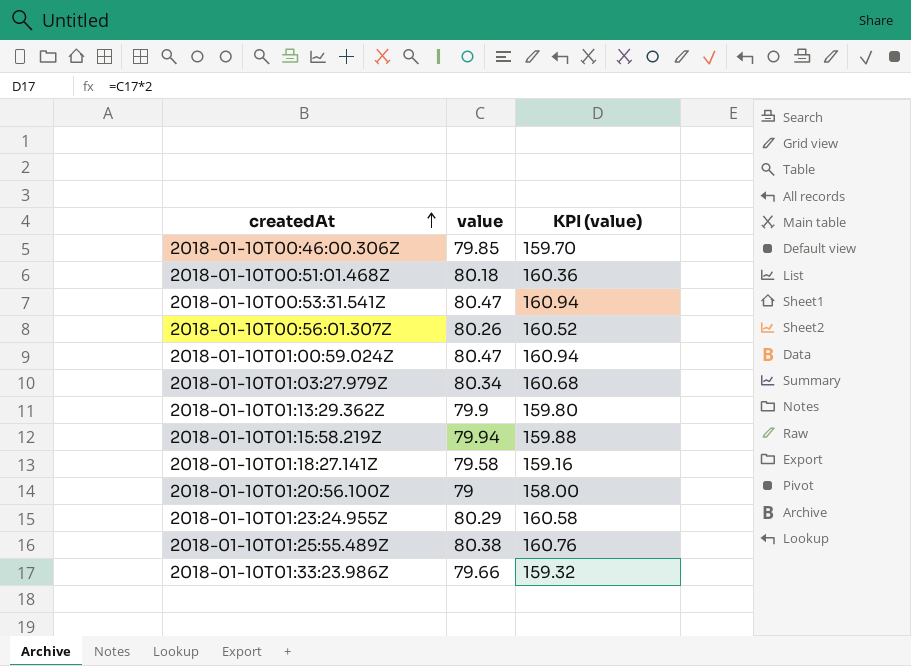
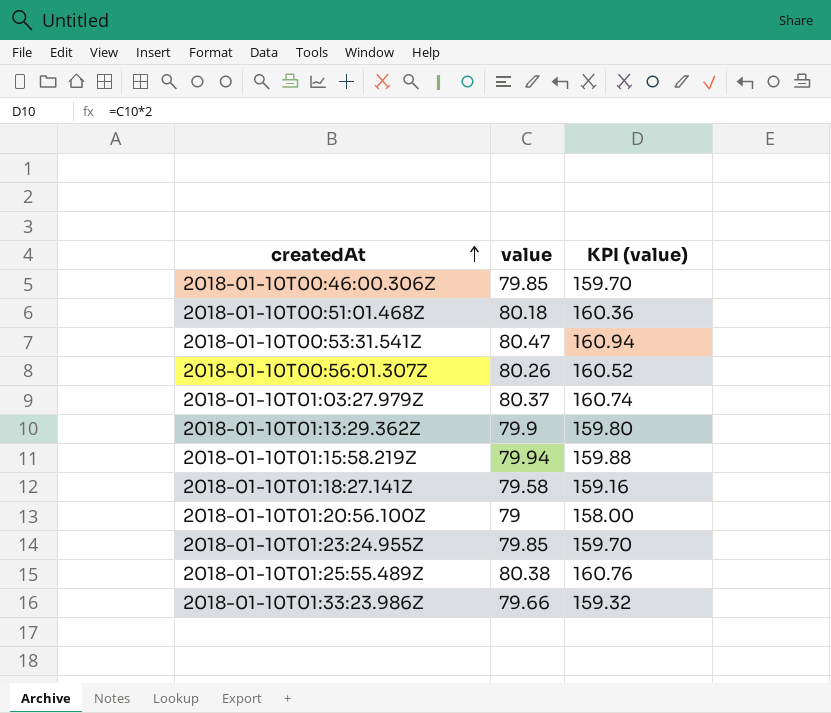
row 2018-01-10T01:00:59.024Z: 80.47 | 160.94 -> none
2018-01-10T01:03:27.979Z | value: 80.34 -> 80.37
2018-01-10T01:03:27.979Z | KPI (value): 160.68 -> 160.74
2018-01-10T01:23:24.955Z | value: 80.29 -> 79.85
2018-01-10T01:23:24.955Z | KPI (value): 160.58 -> 159.70

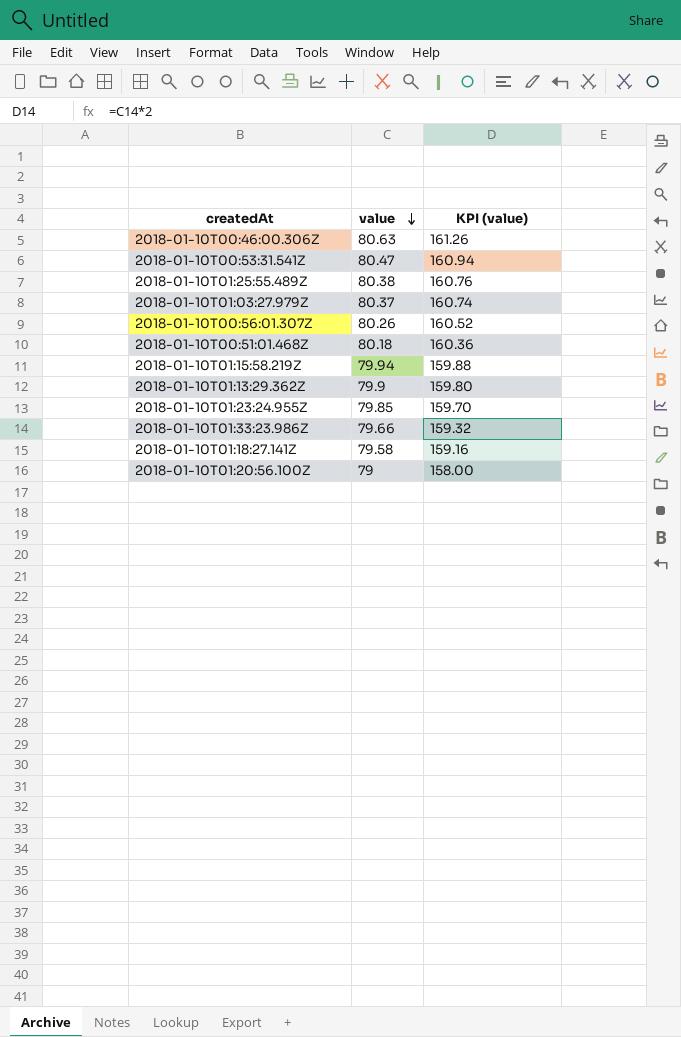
row order: createdAt ascending -> value descending
2018-01-10T00:46:00.306Z | value: 79.85 -> 80.63
2018-01-10T00:46:00.306Z | KPI (value): 159.70 -> 161.26

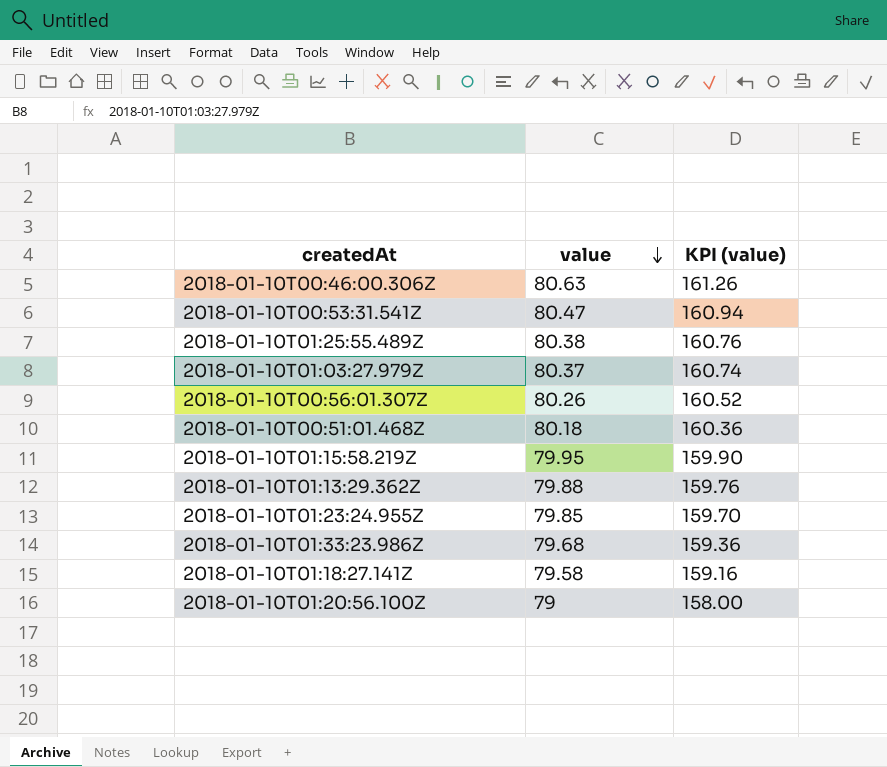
2018-01-10T01:15:58.219Z | value: 79.94 -> 79.95
2018-01-10T01:15:58.219Z | KPI (value): 159.88 -> 159.90
2018-01-10T01:13:29.362Z | value: 79.9 -> 79.88
2018-01-10T01:13:29.362Z | KPI (value): 159.80 -> 159.76
2018-01-10T01:33:23.986Z | value: 79.66 -> 79.68
2018-01-10T01:33:23.986Z | KPI (value): 159.32 -> 159.36

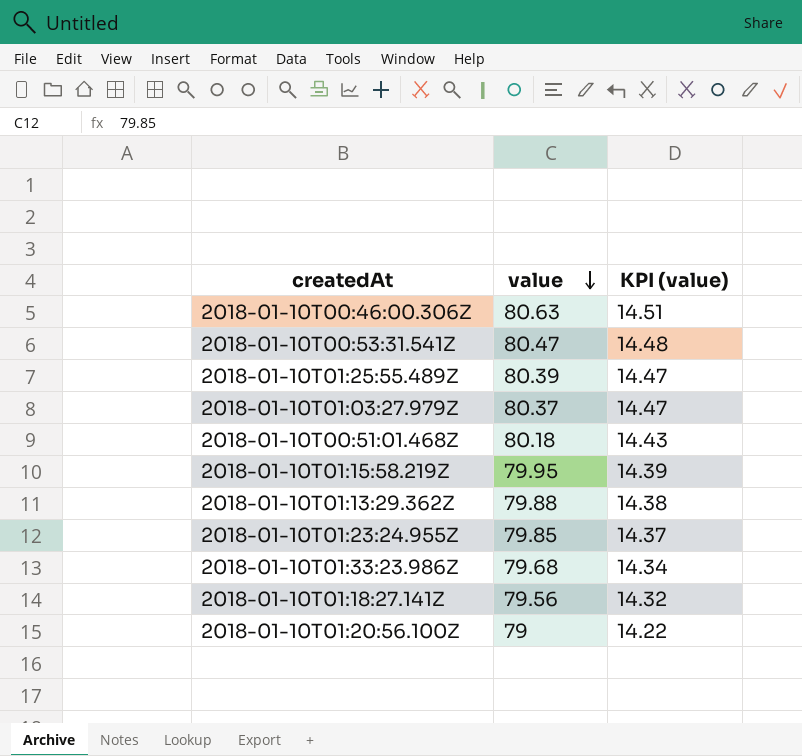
column KPI (value) | formula: [value] * 2 -> [value] * 0.18
row 2018-01-10T00:56:01.307Z: 80.26 | 160.52 -> none
2018-01-10T01:25:55.489Z | value: 80.38 -> 80.39
2018-01-10T01:18:27.141Z | value: 79.58 -> 79.56

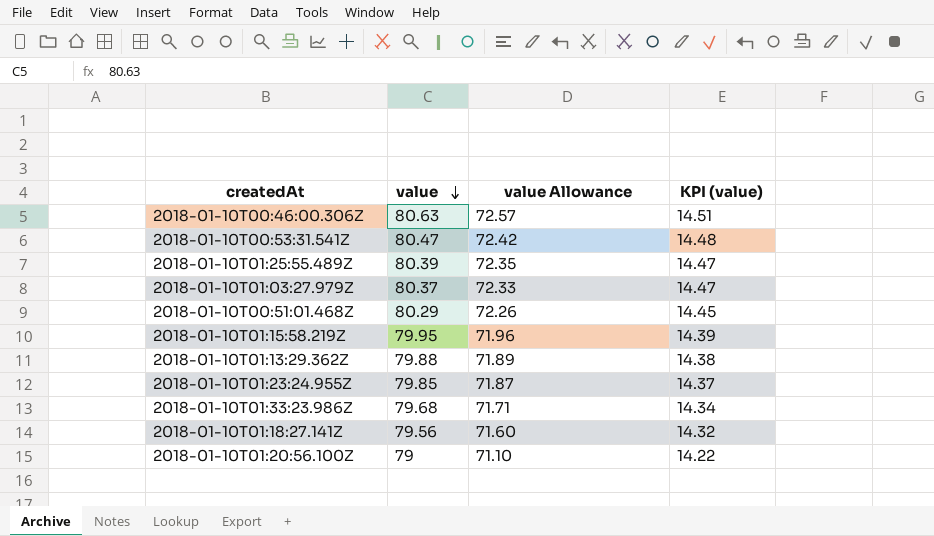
column value Allowance | formula: none -> [value] * 0.9
2018-01-10T00:51:01.468Z | value: 80.18 -> 80.29
2018-01-10T00:51:01.468Z | KPI (value): 14.43 -> 14.45

